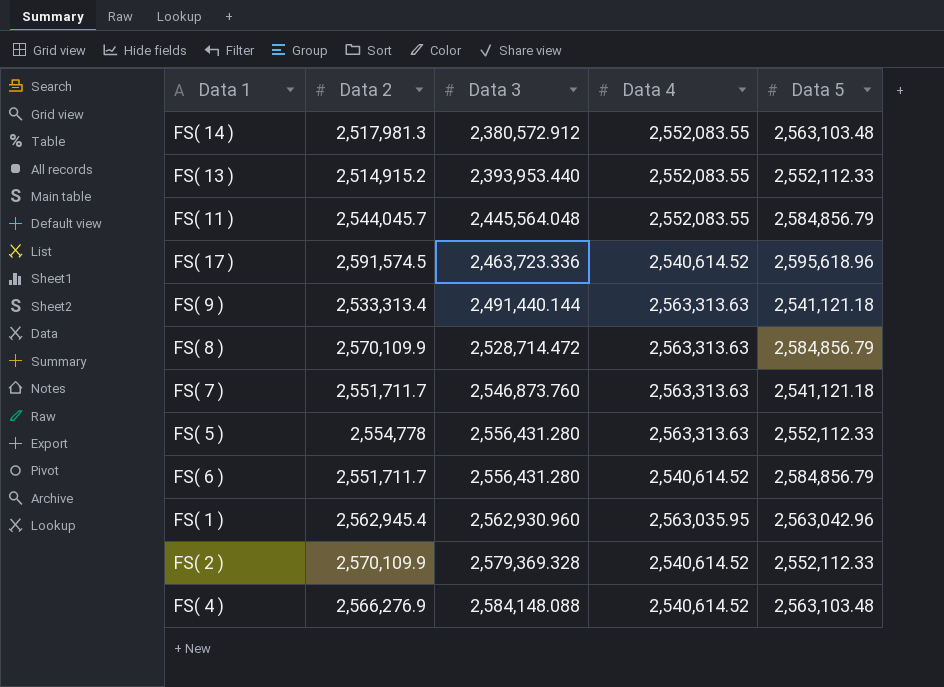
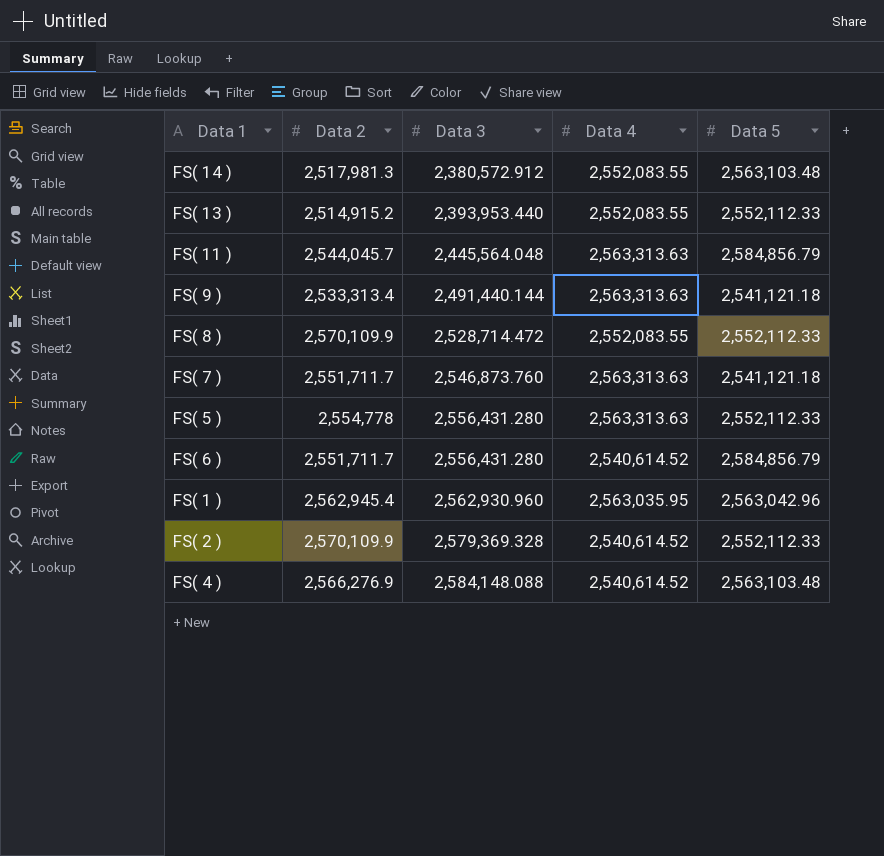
row FS( 17 ): 2,591,574.5 | 2,463,723.336 | 2,540,614.52 | 2,595,618.96 -> none
FS( 11 ) | Data 4: 2,552,083.55 -> 2,563,313.63
FS( 8 ) | Data 4: 2,563,313.63 -> 2,552,083.55
FS( 8 ) | Data 5: 2,584,856.79 -> 2,552,112.33

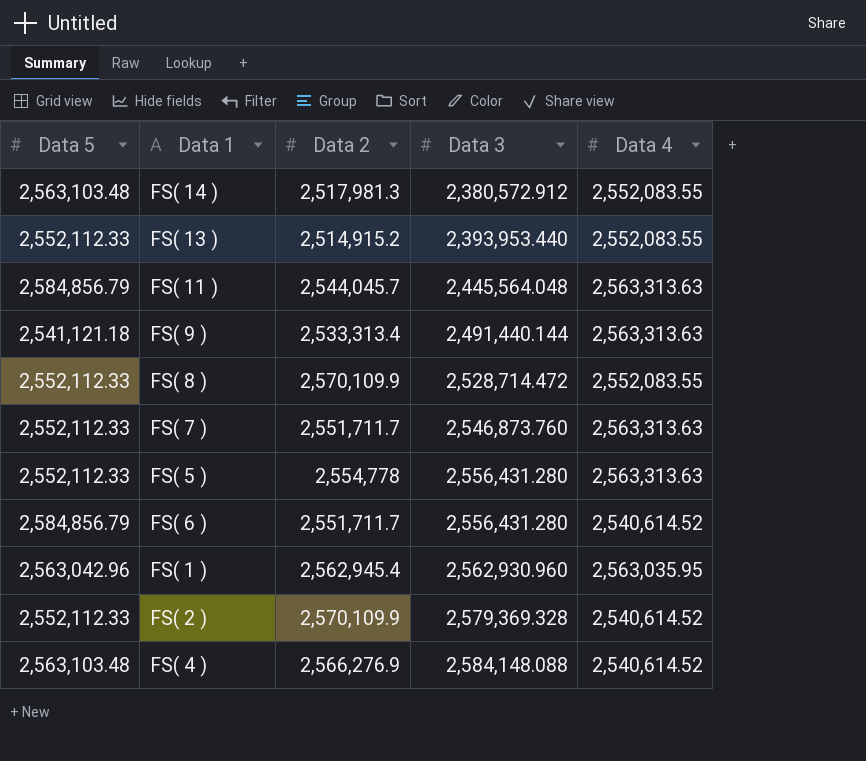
column Data 5 | position: 5 -> 1
FS( 7 ) | Data 5: 2,541,121.18 -> 2,552,112.33

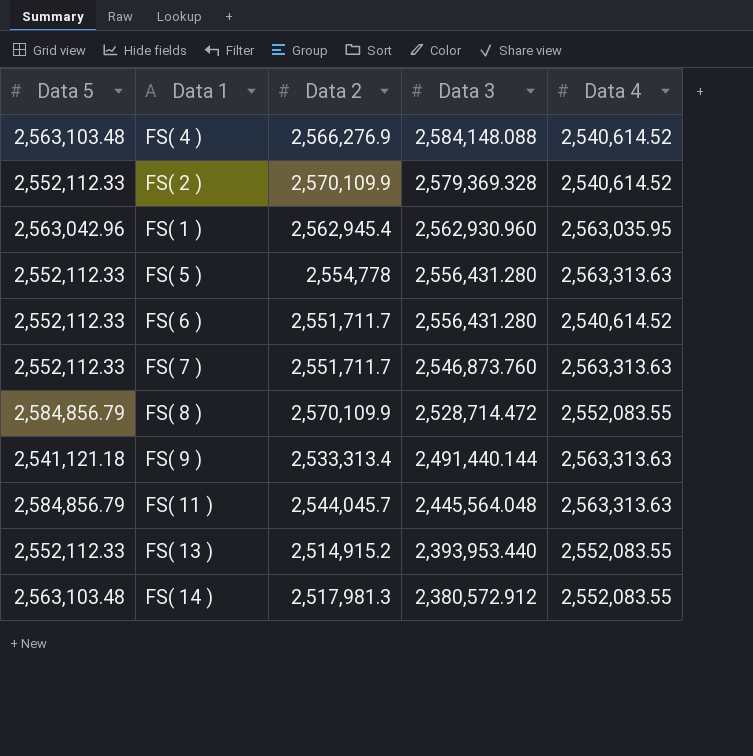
row order: Data 3 ascending -> Data 3 descending
FS( 6 ) | Data 5: 2,584,856.79 -> 2,552,112.33
FS( 8 ) | Data 5: 2,552,112.33 -> 2,584,856.79

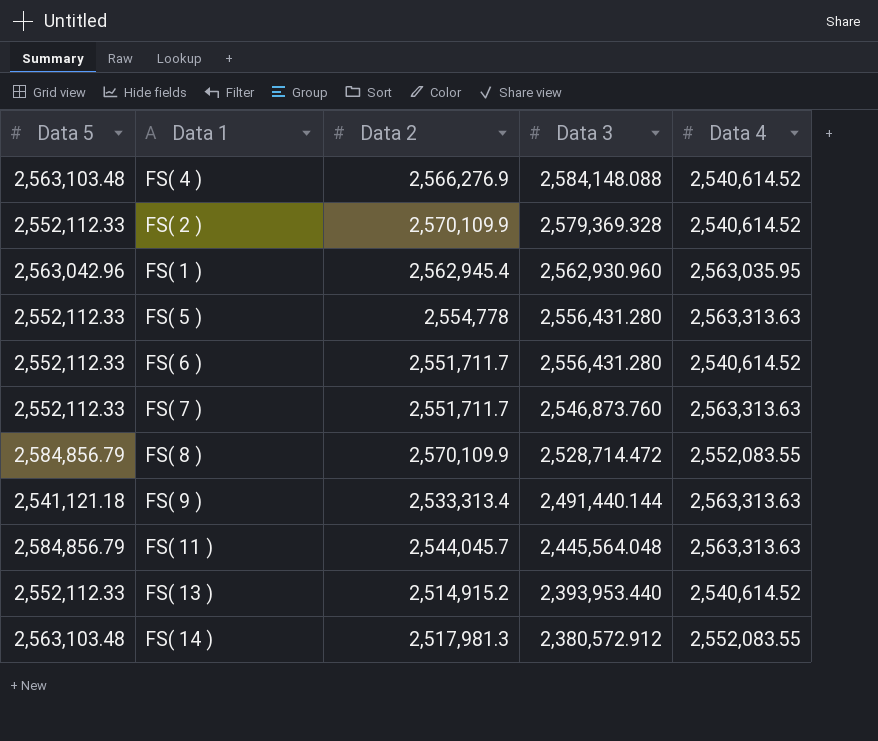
FS( 13 ) | Data 4: 2,552,083.55 -> 2,540,614.52

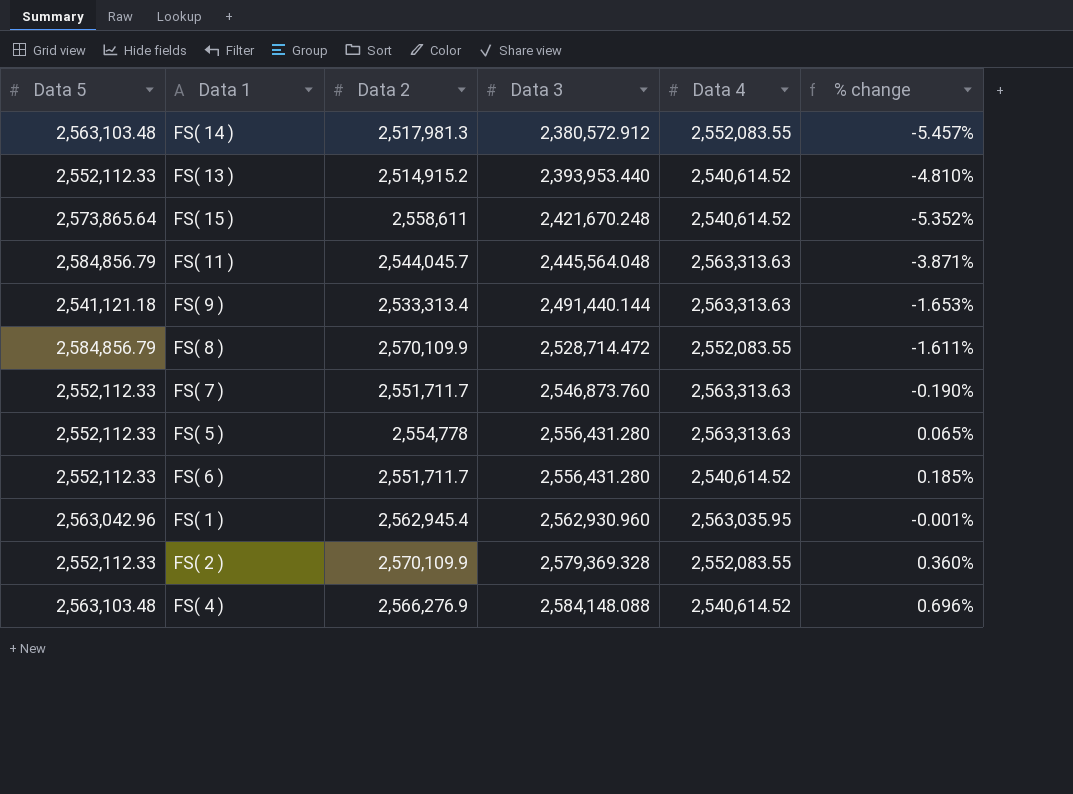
row order: Data 3 descending -> Data 3 ascending
column % change | formula: none -> ([Data 3] - [Data 2]) / [Data 2]
row FS( 15 ): none -> 2,573,865.64 | 2,558,611 | 2,421,670.248 | 2,540,614.52 | -5.352%
FS( 2 ) | Data 4: 2,540,614.52 -> 2,552,083.55

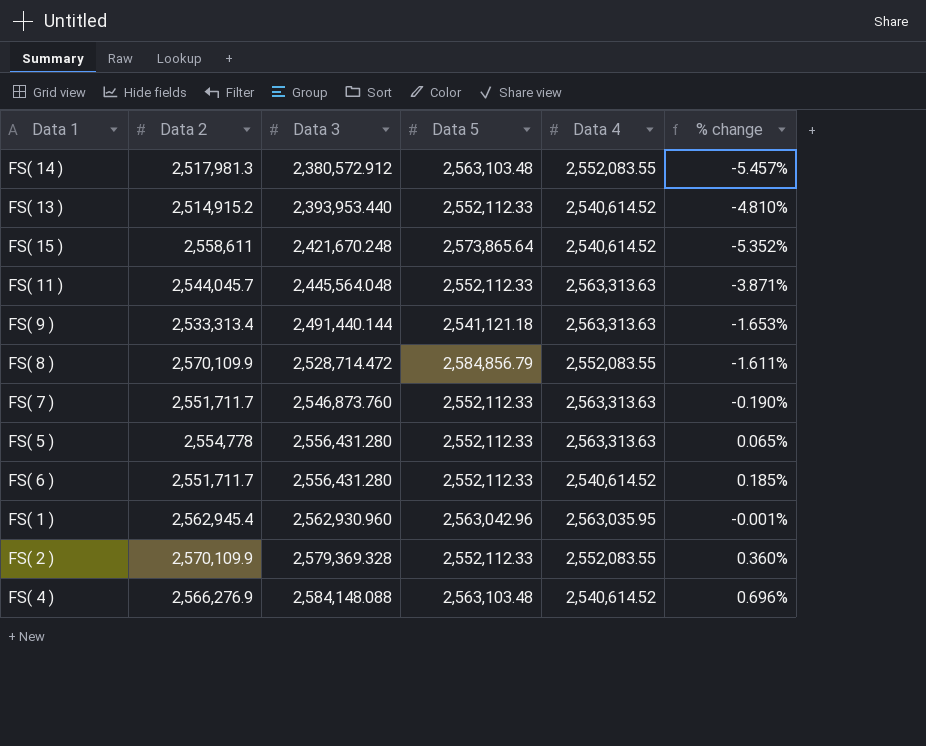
column Data 5 | position: 1 -> 4
FS( 11 ) | Data 5: 2,584,856.79 -> 2,552,112.33

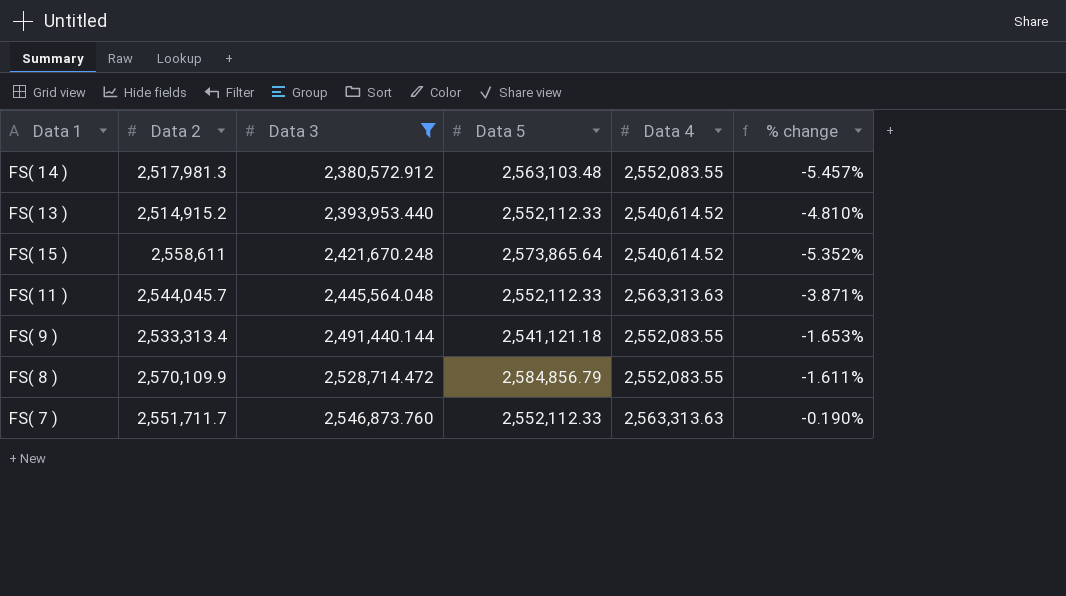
filter: none -> Data 3 <= 2,546,873.760
FS( 9 ) | Data 4: 2,563,313.63 -> 2,552,083.55

